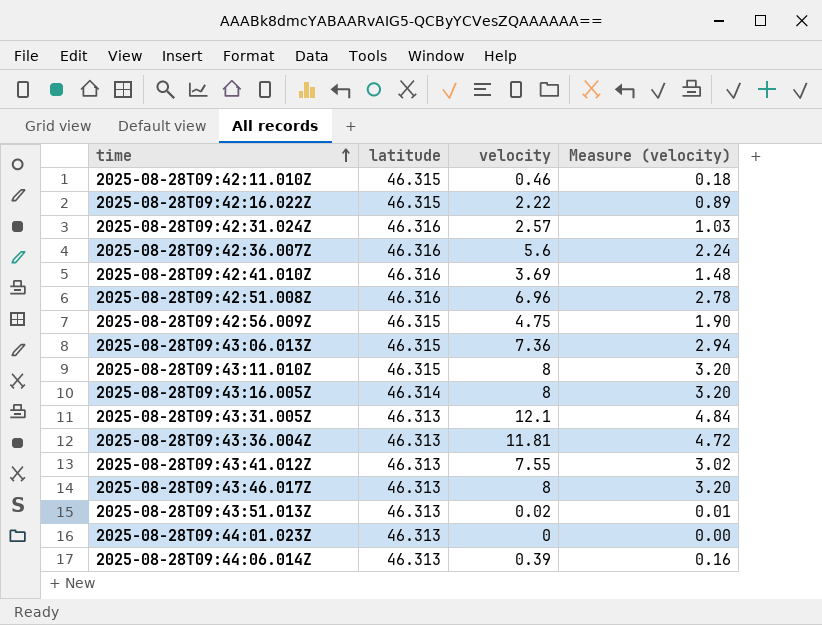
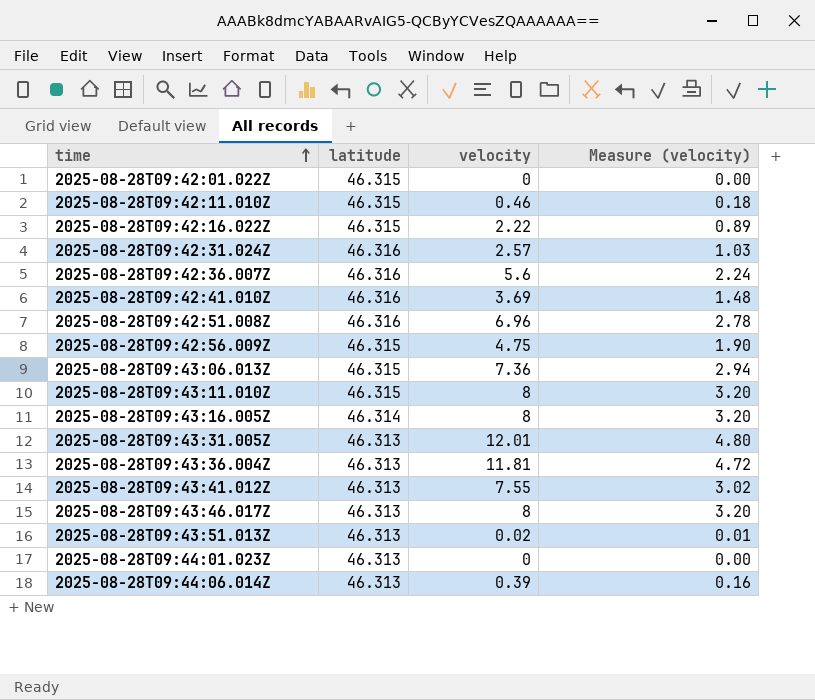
row 2025-08-28T09:42:01.022Z: none -> 46.315 | 0 | 0.00
2025-08-28T09:43:31.005Z | velocity: 12.1 -> 12.01
2025-08-28T09:43:31.005Z | Measure (velocity): 4.84 -> 4.80

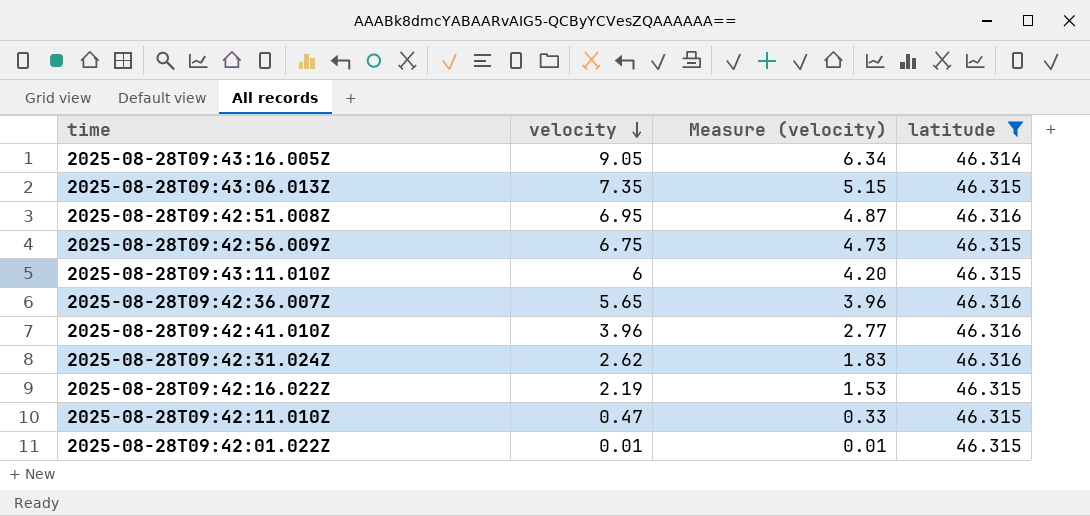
filter: none -> latitude != 46.313
row order: time ascending -> velocity descending
column Measure (velocity) | formula: [velocity] * 0.4 -> [velocity] * 0.7
column latitude | position: 2 -> 4
2025-08-28T09:43:16.005Z | velocity: 8 -> 9.05
2025-08-28T09:43:06.013Z | velocity: 7.36 -> 7.35
2025-08-28T09:42:51.008Z | velocity: 6.96 -> 6.95
2025-08-28T09:42:56.009Z | velocity: 4.75 -> 6.75
2025-08-28T09:43:11.010Z | velocity: 8 -> 6
2025-08-28T09:42:36.007Z | velocity: 5.6 -> 5.65
2025-08-28T09:42:41.010Z | velocity: 3.69 -> 3.96
2025-08-28T09:42:31.024Z | velocity: 2.57 -> 2.62
2025-08-28T09:42:16.022Z | velocity: 2.22 -> 2.19
2025-08-28T09:42:11.010Z | velocity: 0.46 -> 0.47
2025-08-28T09:42:01.022Z | velocity: 0 -> 0.01

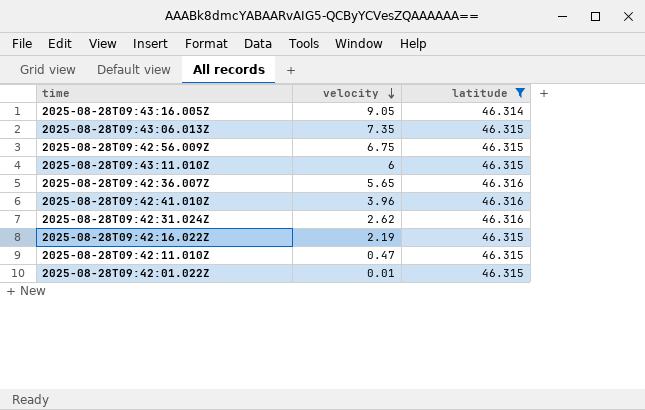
column Measure (velocity) | formula: [velocity] * 0.7 -> none
row 2025-08-28T09:42:51.008Z: 6.95 | 4.87 | 46.316 -> none

